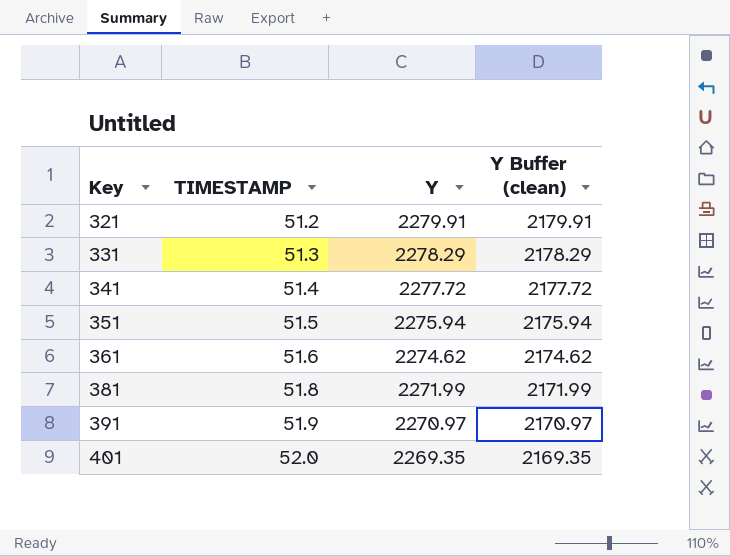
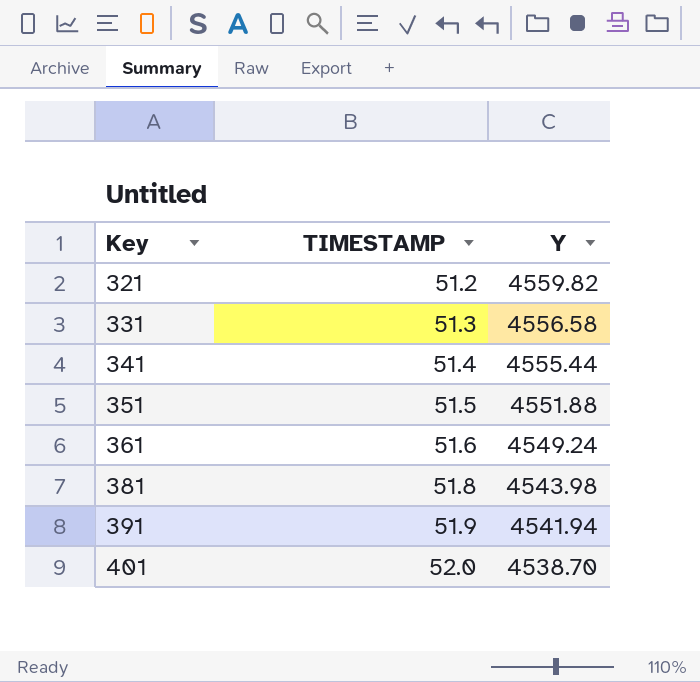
column Y Buffer (clean) | formula: [Y] - 100 -> none
321 | Y: 2279.91 -> 4559.82
331 | Y: 2278.29 -> 4556.58
341 | Y: 2277.72 -> 4555.44
351 | Y: 2275.94 -> 4551.88
361 | Y: 2274.62 -> 4549.24
381 | Y: 2271.99 -> 4543.98
391 | Y: 2270.97 -> 4541.94
401 | Y: 2269.35 -> 4538.70

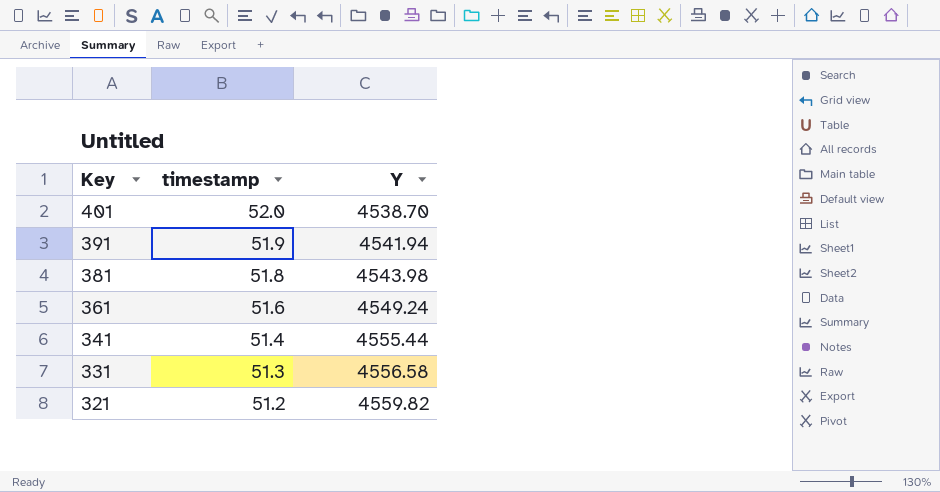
row order: Key ascending -> Key descending
column name: TIMESTAMP -> timestamp
row 351: 51.5 | 4551.88 -> none

